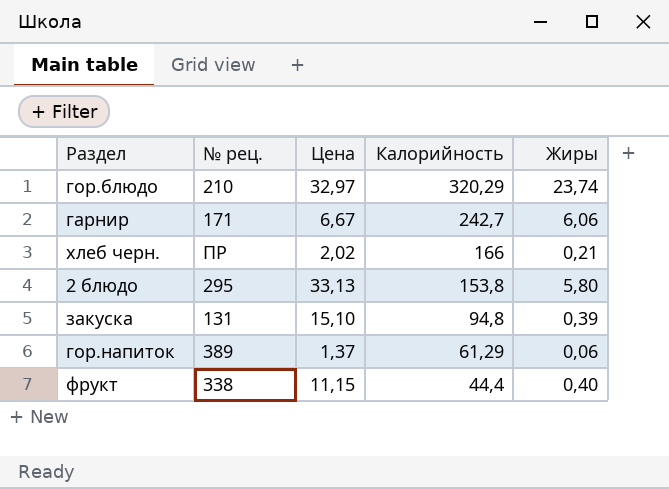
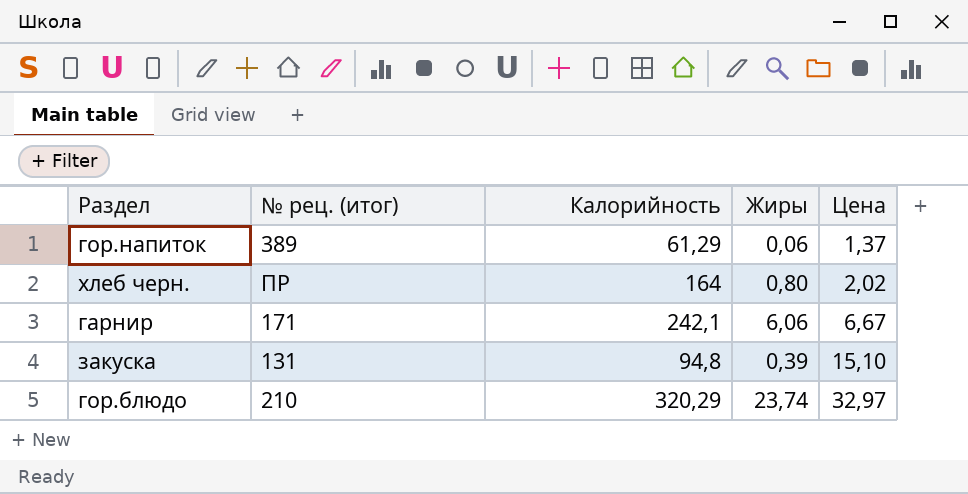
row order: Калорийность descending -> Цена ascending
column name: № рец. -> № рец. (итог)
column Цена | position: 3 -> 5
row 2 блюдо: 295 | 33,13 | 153,8 | 5,80 -> none
row фрукт: 338 | 11,15 | 44,4 | 0,40 -> none
хлеб черн. | Калорийность: 166 -> 164
хлеб черн. | Жиры: 0,21 -> 0,80
гарнир | Калорийность: 242,7 -> 242,1

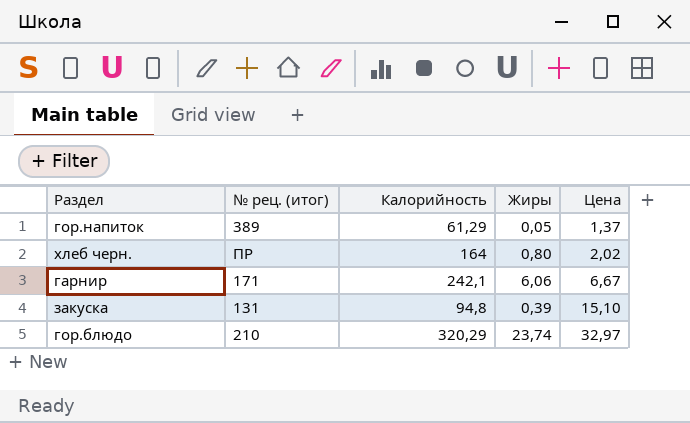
гор.напиток | Жиры: 0,06 -> 0,05

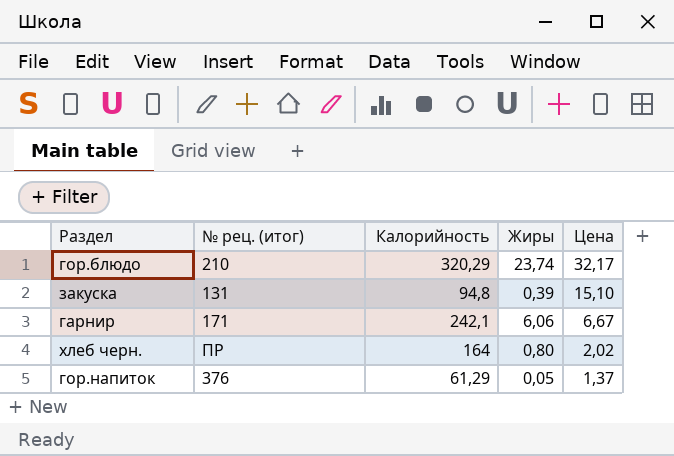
row order: Цена ascending -> Цена descending
гор.блюдо | Цена: 32,97 -> 32,17
гор.напиток | № рец. (итог): 389 -> 376

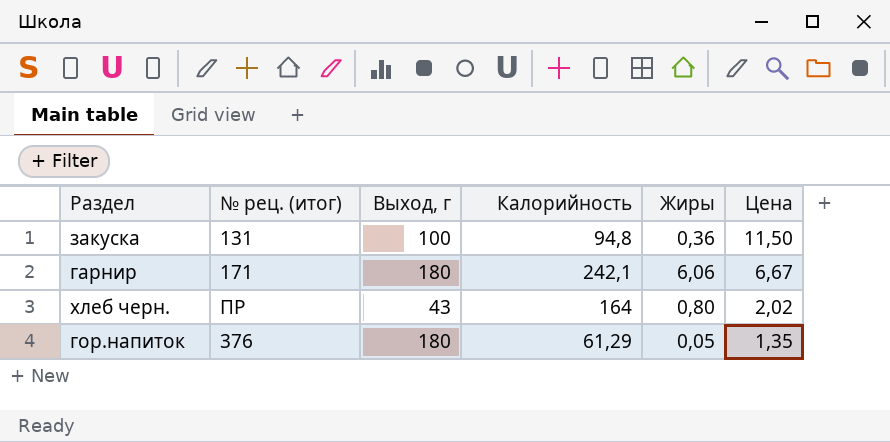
column Выход, г | position: none -> 3
row гор.блюдо: 210 | 320,29 | 23,74 | 32,17 -> none
закуска | Жиры: 0,39 -> 0,36
закуска | Цена: 15,10 -> 11,50
гор.напиток | Цена: 1,37 -> 1,35

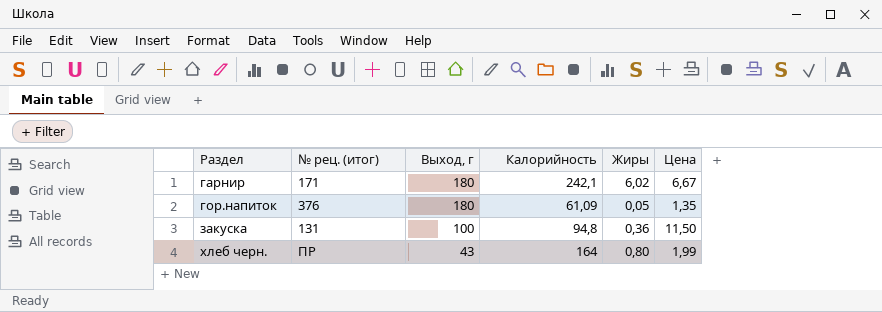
row order: Цена descending -> Раздел ascending
гарнир | Жиры: 6,06 -> 6,02
гор.напиток | Калорийность: 61,29 -> 61,09
хлеб черн. | Цена: 2,02 -> 1,99

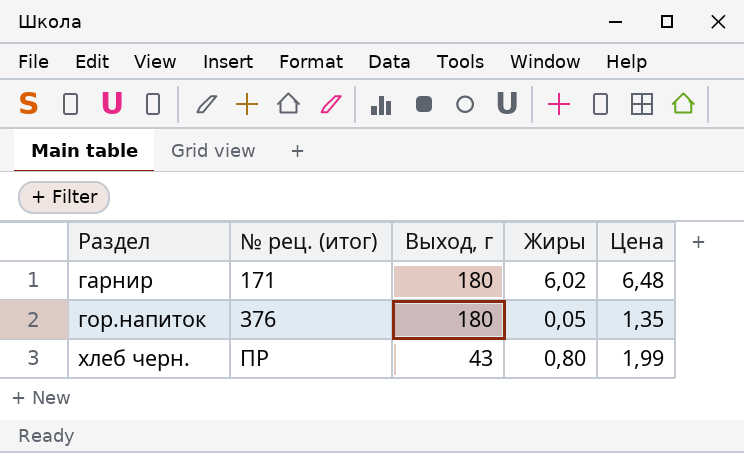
column Калорийность | position: 4 -> none
row закуска: 131 | 100 | 94,8 | 0,36 | 11,50 -> none
гарнир | Цена: 6,67 -> 6,48

